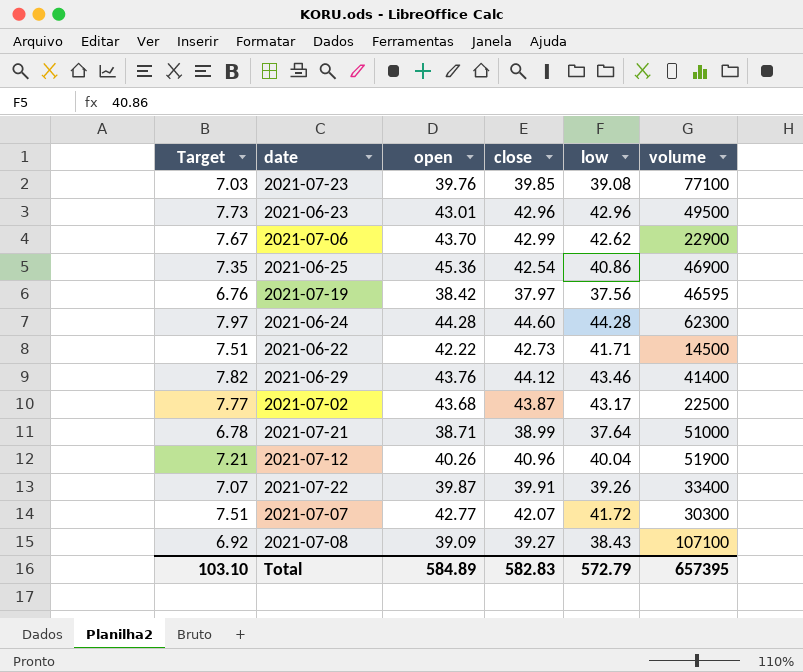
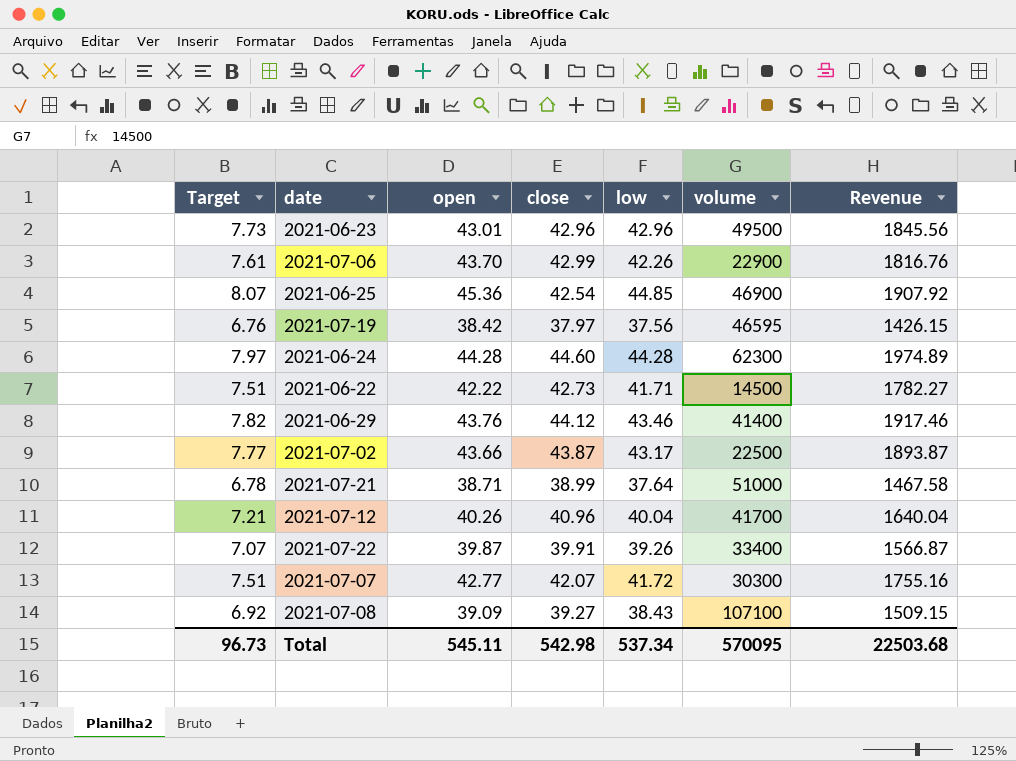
column Revenue | formula: none -> [close] * [low]
row 2021-07-23: 7.03 | 39.76 | 39.85 | 39.08 | 77100 -> none
2021-07-06 | Target: 7.67 -> 7.61
2021-07-06 | low: 42.62 -> 42.26
2021-06-25 | Target: 7.35 -> 8.07
2021-06-25 | low: 40.86 -> 44.85
2021-07-02 | open: 43.68 -> 43.66
2021-07-12 | volume: 51900 -> 41700
Total | Target: 103.10 -> 96.73
Total | open: 584.89 -> 545.11
Total | close: 582.83 -> 542.98
Total | low: 572.79 -> 537.34
Total | volume: 657395 -> 570095

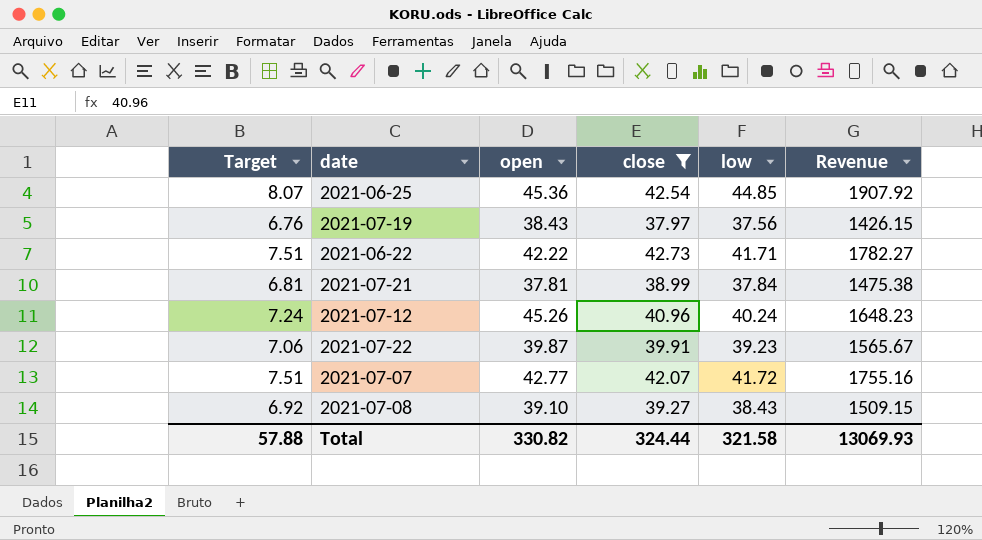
filter: none -> close <= 42.73
column volume | position: 6 -> none
2021-07-19 | open: 38.42 -> 38.43
2021-07-21 | Target: 6.78 -> 6.81
2021-07-21 | open: 38.71 -> 37.81
2021-07-21 | low: 37.64 -> 37.84
2021-07-21 | Revenue: 1467.58 -> 1475.38
2021-07-12 | Target: 7.21 -> 7.24
2021-07-12 | open: 40.26 -> 45.26
2021-07-12 | low: 40.04 -> 40.24
2021-07-12 | Revenue: 1640.04 -> 1648.23
2021-07-22 | Target: 7.07 -> 7.06
2021-07-22 | low: 39.26 -> 39.23
2021-07-22 | Revenue: 1566.87 -> 1565.67
2021-07-08 | open: 39.09 -> 39.10
Total | Target: 96.73 -> 57.88
Total | open: 545.11 -> 330.82
Total | close: 542.98 -> 324.44
Total | low: 537.34 -> 321.58
Total | Revenue: 22503.68 -> 13069.93

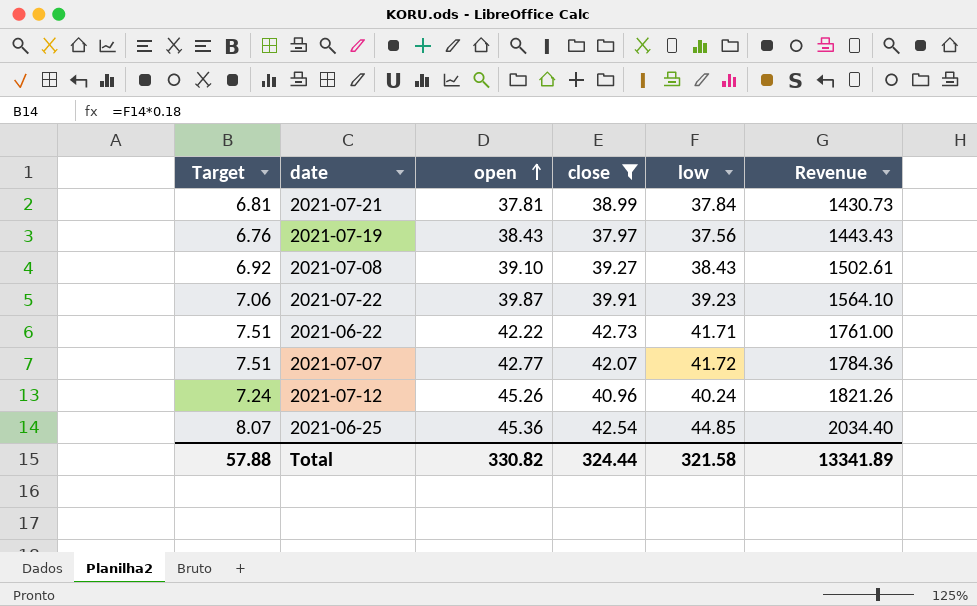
row order: none -> open ascending
column Revenue | formula: [close] * [low] -> [open] * [low]
Total | Revenue: 13069.93 -> 13341.89

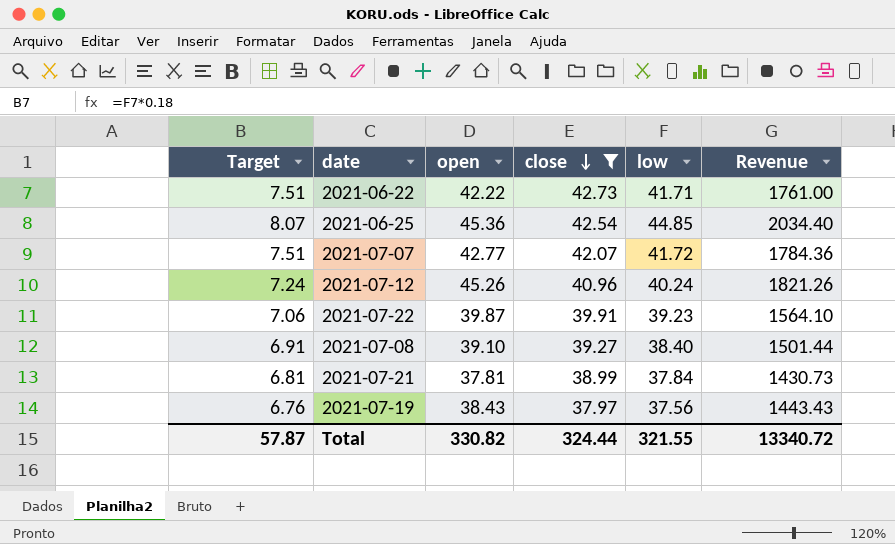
row order: open ascending -> close descending
2021-07-08 | Target: 6.92 -> 6.91
2021-07-08 | low: 38.43 -> 38.40
2021-07-08 | Revenue: 1502.61 -> 1501.44
Total | Target: 57.88 -> 57.87
Total | low: 321.58 -> 321.55
Total | Revenue: 13341.89 -> 13340.72

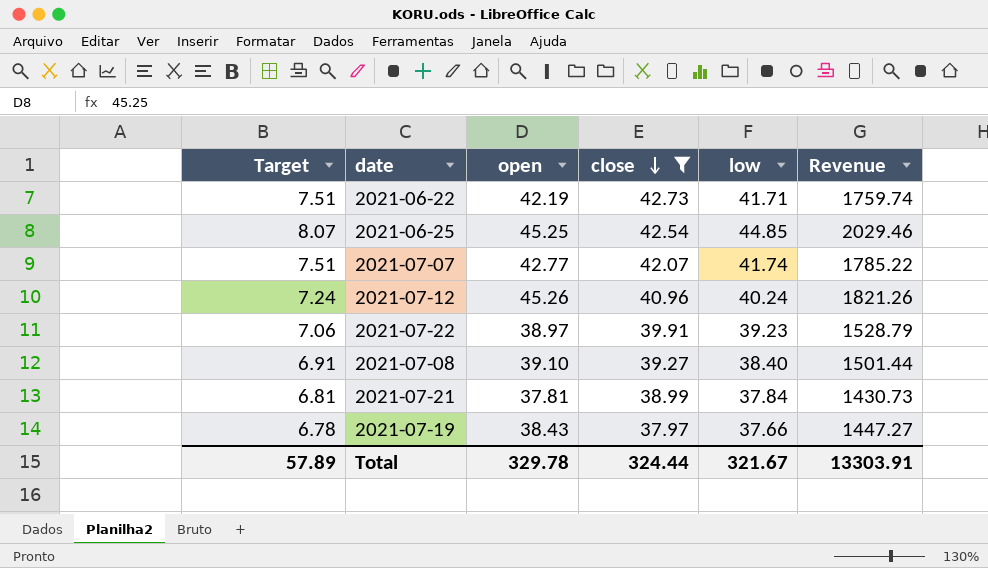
2021-06-22 | open: 42.22 -> 42.19
2021-06-22 | Revenue: 1761.00 -> 1759.74
2021-06-25 | open: 45.36 -> 45.25
2021-06-25 | Revenue: 2034.40 -> 2029.46
2021-07-07 | low: 41.72 -> 41.74
2021-07-07 | Revenue: 1784.36 -> 1785.22
2021-07-22 | open: 39.87 -> 38.97
2021-07-22 | Revenue: 1564.10 -> 1528.79
2021-07-19 | Target: 6.76 -> 6.78
2021-07-19 | low: 37.56 -> 37.66
2021-07-19 | Revenue: 1443.43 -> 1447.27
Total | Target: 57.87 -> 57.89
Total | open: 330.82 -> 329.78
Total | low: 321.55 -> 321.67
Total | Revenue: 13340.72 -> 13303.91

